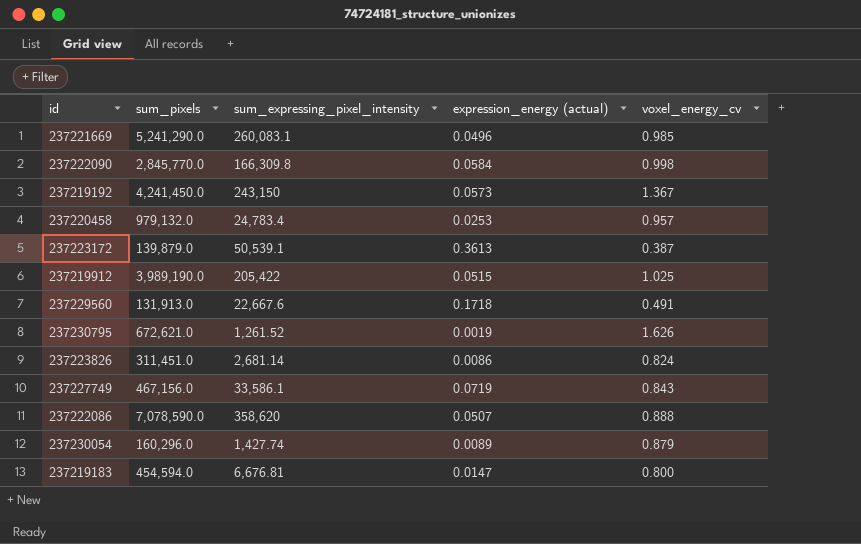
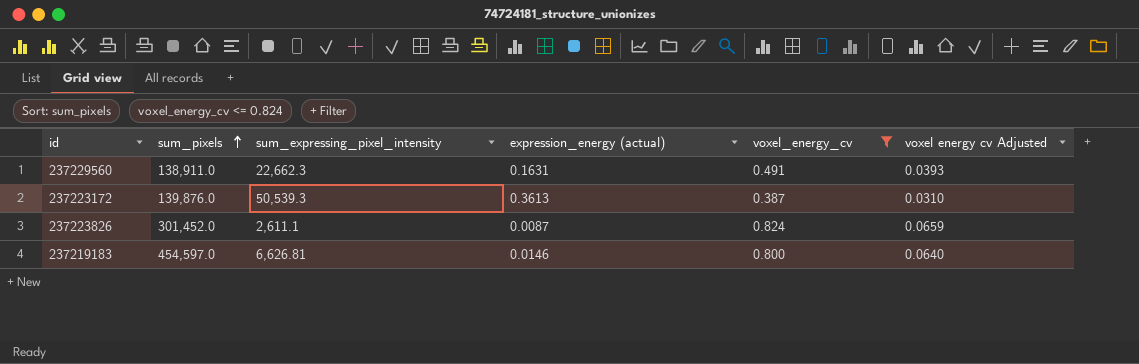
filter: none -> voxel_energy_cv <= 0.824
row order: none -> sum_pixels ascending
column voxel energy cv Adjusted | formula: none -> [voxel_energy_cv] * 0.08
237229560 | sum_pixels: 131,913.0 -> 138,911.0
237229560 | sum_expressing_pixel_intensity: 22,667.6 -> 22,662.3
237229560 | expression_energy (actual): 0.1718 -> 0.1631
237223172 | sum_pixels: 139,879.0 -> 139,876.0
237223172 | sum_expressing_pixel_intensity: 50,539.1 -> 50,539.3
237223826 | sum_pixels: 311,451.0 -> 301,452.0
237223826 | sum_expressing_pixel_intensity: 2,681.14 -> 2,611.1
237223826 | expression_energy (actual): 0.0086 -> 0.0087
237219183 | sum_pixels: 454,594.0 -> 454,597.0
237219183 | sum_expressing_pixel_intensity: 6,676.81 -> 6,626.81
237219183 | expression_energy (actual): 0.0147 -> 0.0146

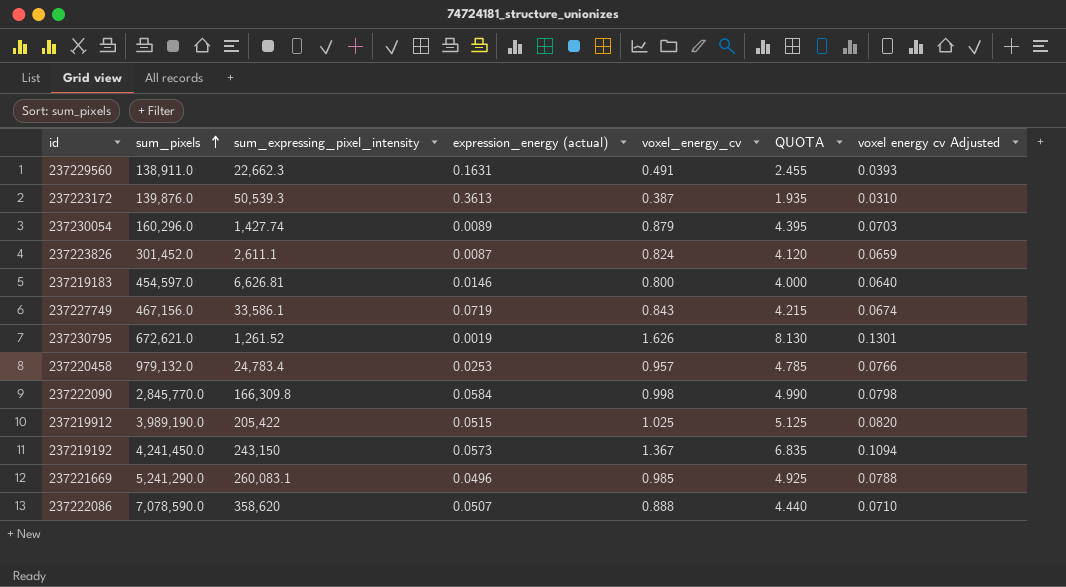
filter: voxel_energy_cv <= 0.824 -> none
column QUOTA | formula: none -> [voxel_energy_cv] * 5

